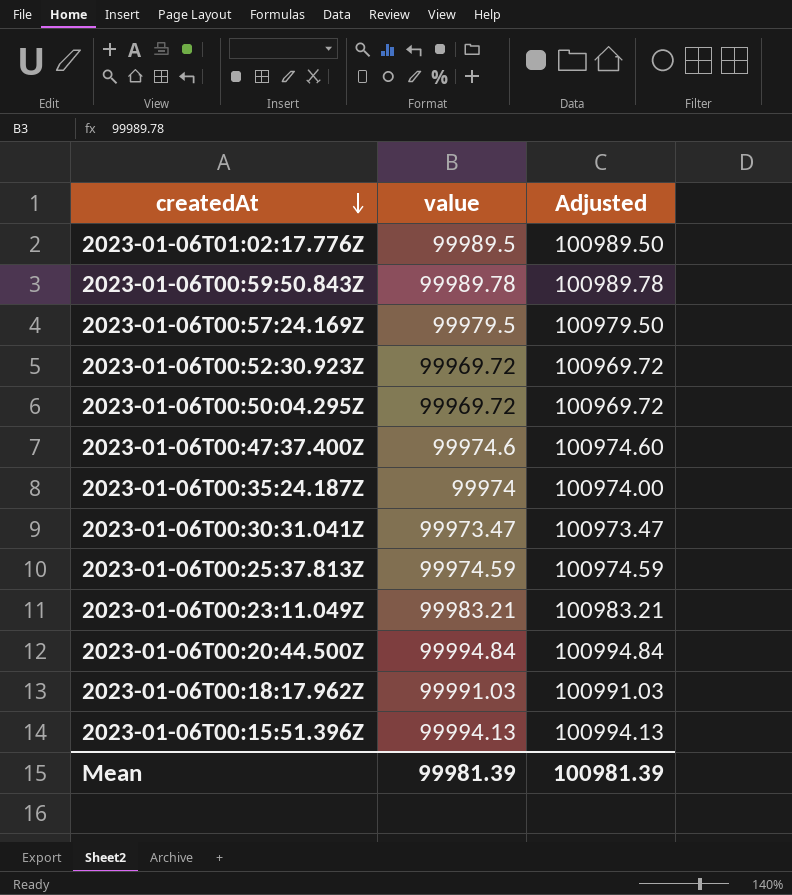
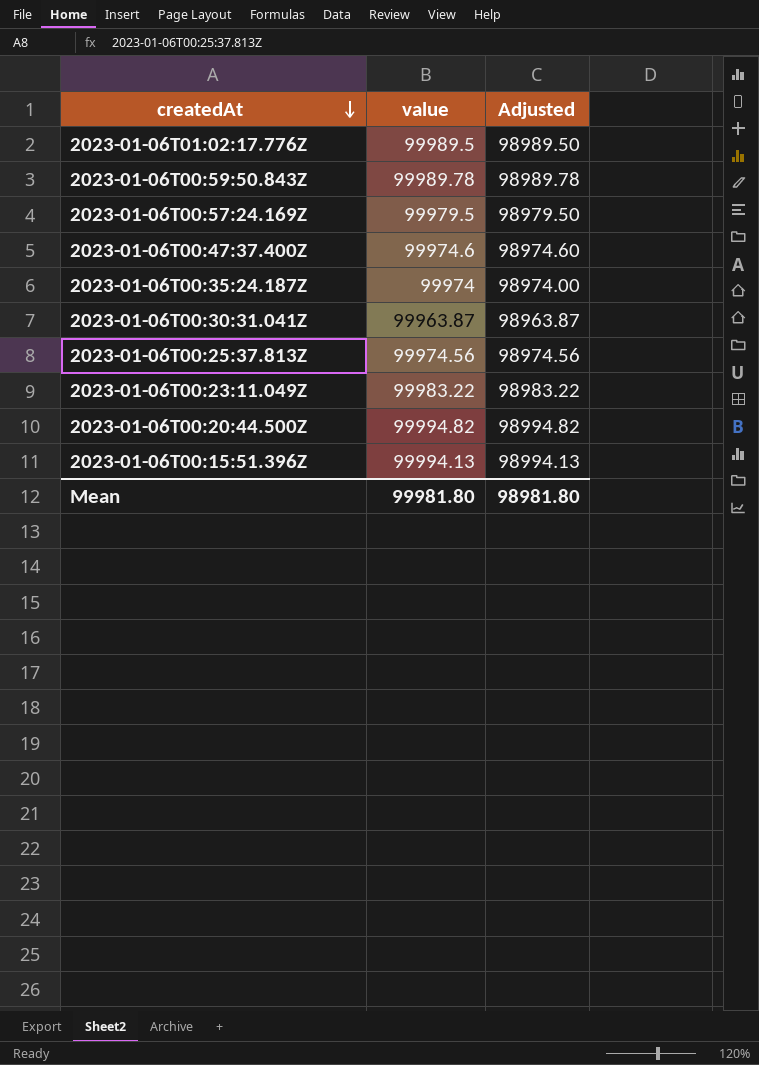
column Adjusted | formula: [value] + 1000 -> [value] - 1000
row 2023-01-06T00:52:30.923Z: 99969.72 | 100969.72 -> none
row 2023-01-06T00:50:04.295Z: 99969.72 | 100969.72 -> none
row 2023-01-06T00:18:17.962Z: 99991.03 | 100991.03 -> none
2023-01-06T00:30:31.041Z | value: 99973.47 -> 99963.87
2023-01-06T00:25:37.813Z | value: 99974.59 -> 99974.56
2023-01-06T00:23:11.049Z | value: 99983.21 -> 99983.22
2023-01-06T00:20:44.500Z | value: 99994.84 -> 99994.82
Mean | value: 99981.39 -> 99981.80
Mean | Adjusted: 100981.39 -> 98981.80

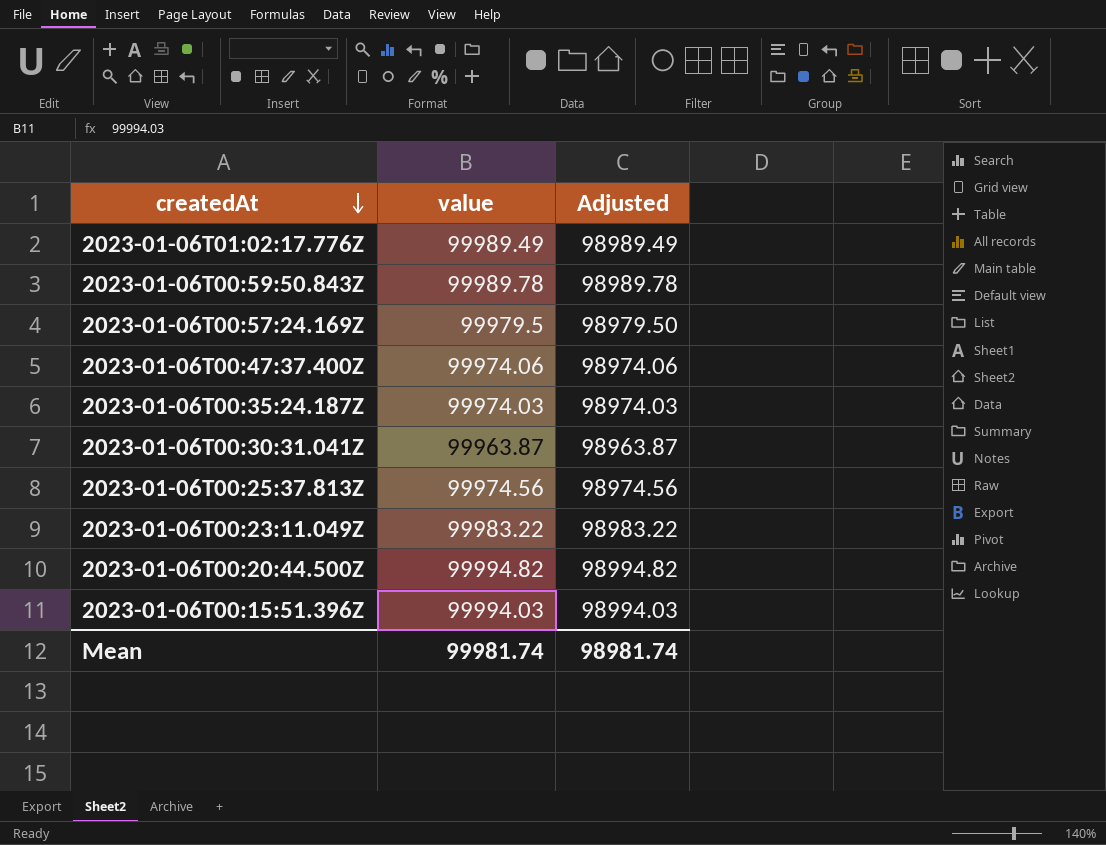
2023-01-06T01:02:17.776Z | value: 99989.5 -> 99989.49
2023-01-06T01:02:17.776Z | Adjusted: 98989.50 -> 98989.49
2023-01-06T00:47:37.400Z | value: 99974.6 -> 99974.06
2023-01-06T00:47:37.400Z | Adjusted: 98974.60 -> 98974.06
2023-01-06T00:35:24.187Z | value: 99974 -> 99974.03
2023-01-06T00:35:24.187Z | Adjusted: 98974.00 -> 98974.03
2023-01-06T00:15:51.396Z | value: 99994.13 -> 99994.03
2023-01-06T00:15:51.396Z | Adjusted: 98994.13 -> 98994.03
Mean | value: 99981.80 -> 99981.74
Mean | Adjusted: 98981.80 -> 98981.74

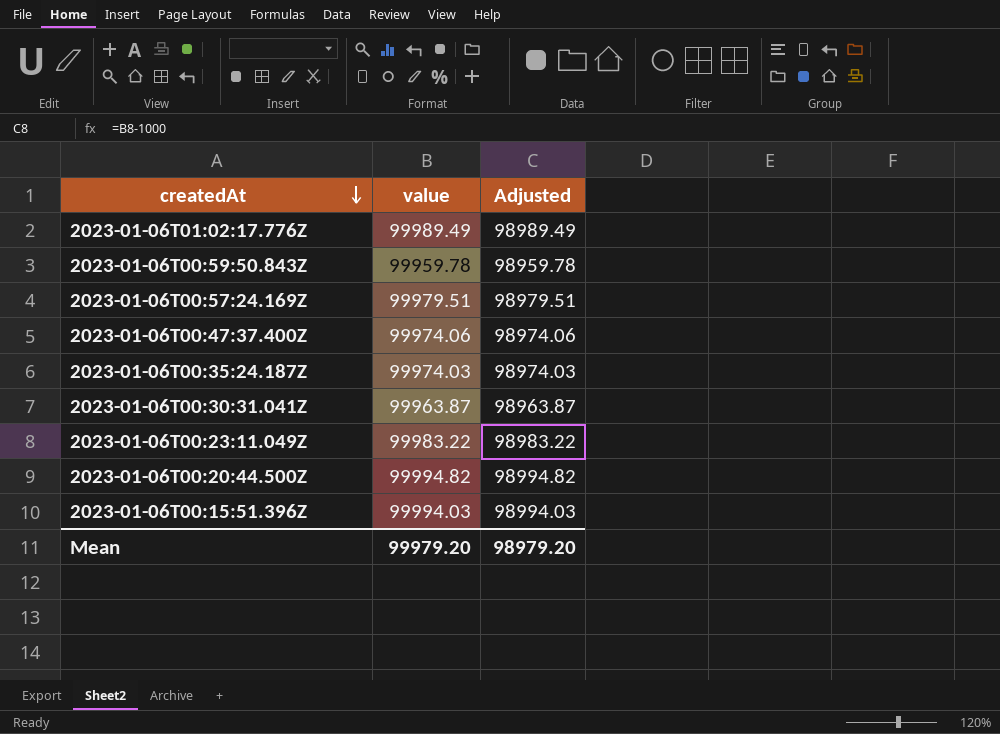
row 2023-01-06T00:25:37.813Z: 99974.56 | 98974.56 -> none
2023-01-06T00:59:50.843Z | value: 99989.78 -> 99959.78
2023-01-06T00:59:50.843Z | Adjusted: 98989.78 -> 98959.78
2023-01-06T00:57:24.169Z | value: 99979.5 -> 99979.51
2023-01-06T00:57:24.169Z | Adjusted: 98979.50 -> 98979.51
Mean | value: 99981.74 -> 99979.20
Mean | Adjusted: 98981.74 -> 98979.20

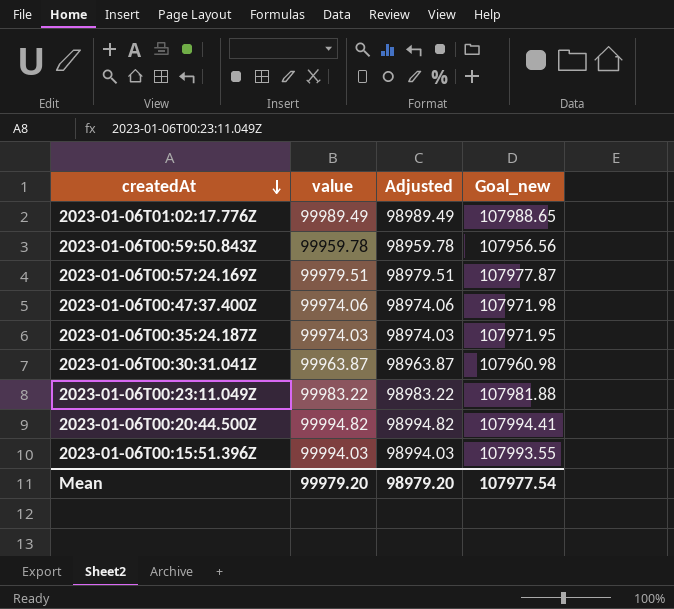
column Goal_new | formula: none -> [value] * 1.08

